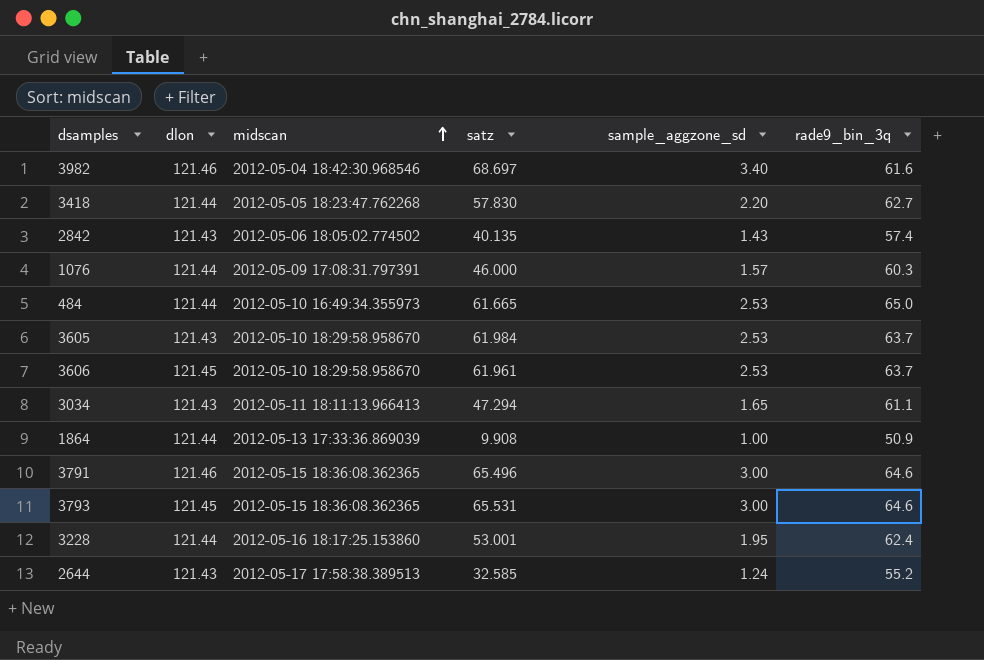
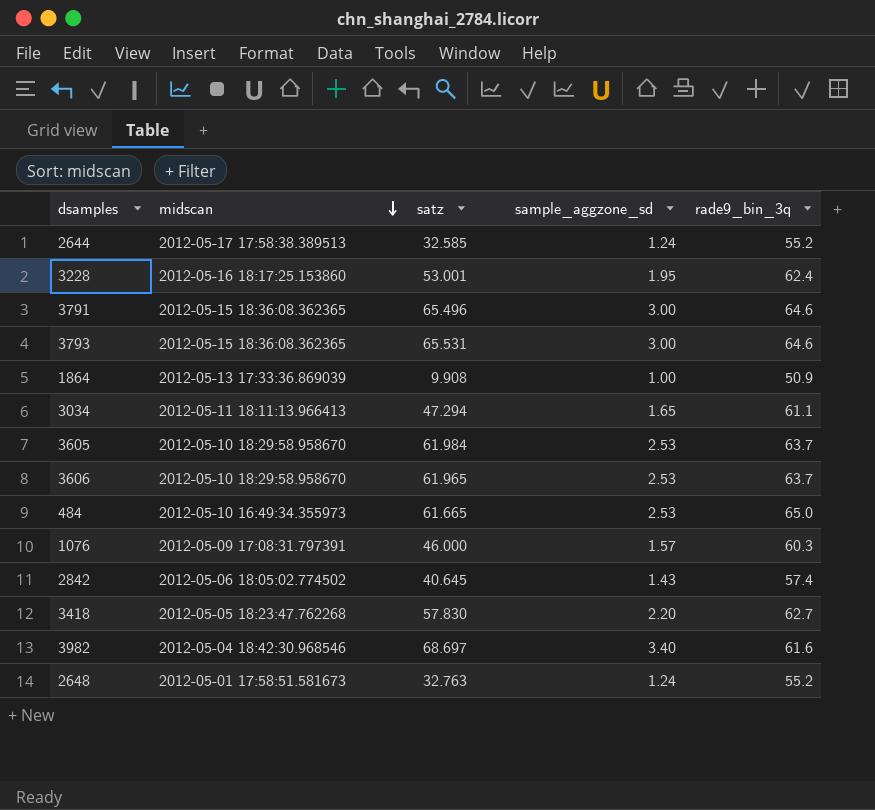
row order: midscan ascending -> midscan descending
column dlon | position: 2 -> none
3606 | satz: 61.961 -> 61.965
2842 | satz: 40.135 -> 40.645
row 2648: none -> 2012-05-01 17:58:51.581673 | 32.763 | 1.24 | 55.2

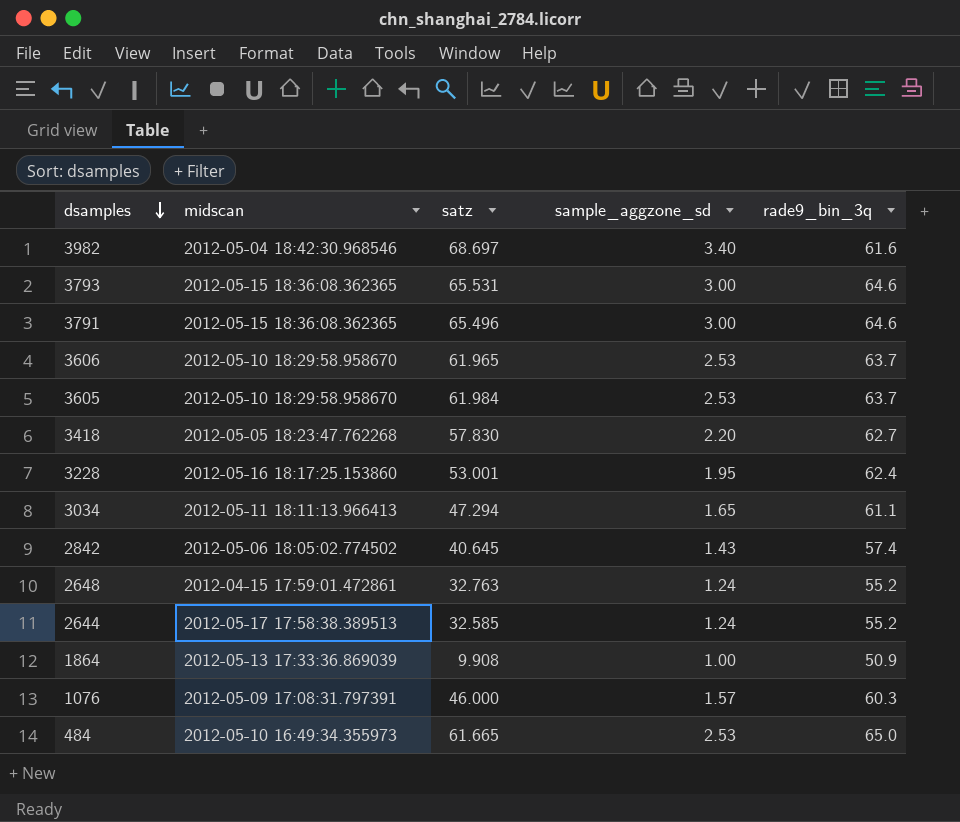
row order: midscan descending -> dsamples descending
2648 | midscan: 2012-05-01 17:58:51.581673 -> 2012-04-15 17:59:01.472861

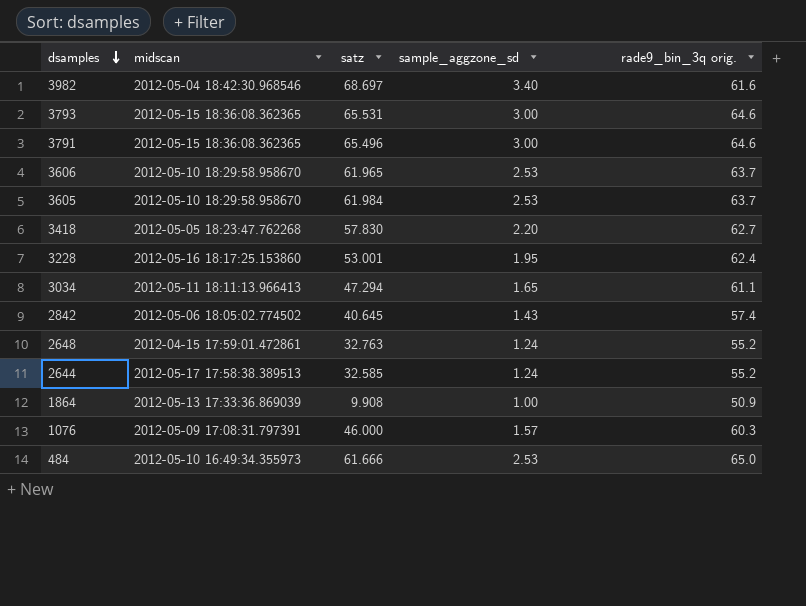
column name: rade9_bin_3q -> rade9_bin_3q orig.
484 | satz: 61.665 -> 61.666

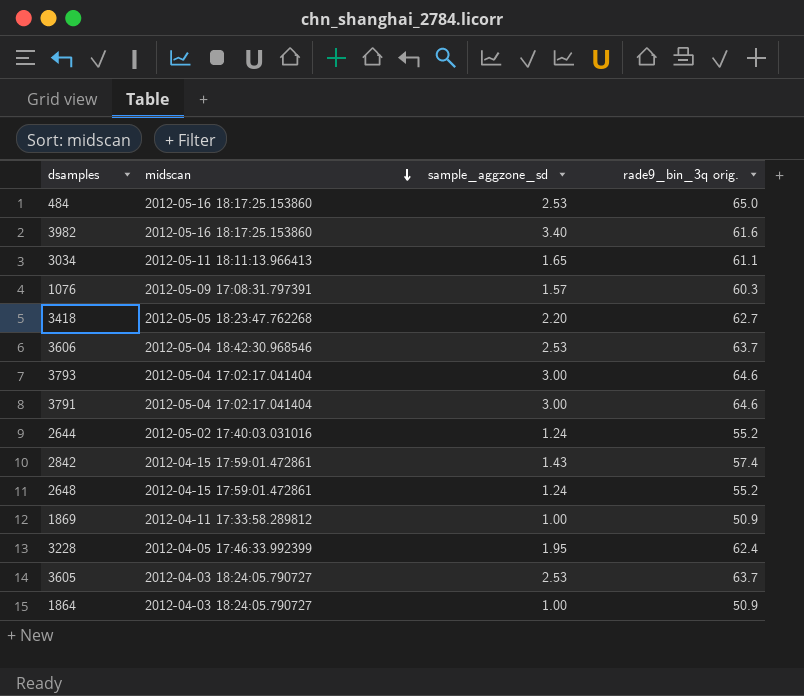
row order: dsamples descending -> midscan descending
column satz | position: 3 -> none
484 | midscan: 2012-05-10 16:49:34.355973 -> 2012-05-16 18:17:25.153860
3982 | midscan: 2012-05-04 18:42:30.968546 -> 2012-05-16 18:17:25.153860
3606 | midscan: 2012-05-10 18:29:58.958670 -> 2012-05-04 18:42:30.968546
3793 | midscan: 2012-05-15 18:36:08.362365 -> 2012-05-04 17:02:17.041404
3791 | midscan: 2012-05-15 18:36:08.362365 -> 2012-05-04 17:02:17.041404
2644 | midscan: 2012-05-17 17:58:38.389513 -> 2012-05-02 17:40:03.031016
2842 | midscan: 2012-05-06 18:05:02.774502 -> 2012-04-15 17:59:01.472861
row 1869: none -> 2012-04-11 17:33:58.289812 | 1.00 | 50.9
3228 | midscan: 2012-05-16 18:17:25.153860 -> 2012-04-05 17:46:33.992399
3605 | midscan: 2012-05-10 18:29:58.958670 -> 2012-04-03 18:24:05.790727
1864 | midscan: 2012-05-13 17:33:36.869039 -> 2012-04-03 18:24:05.790727

